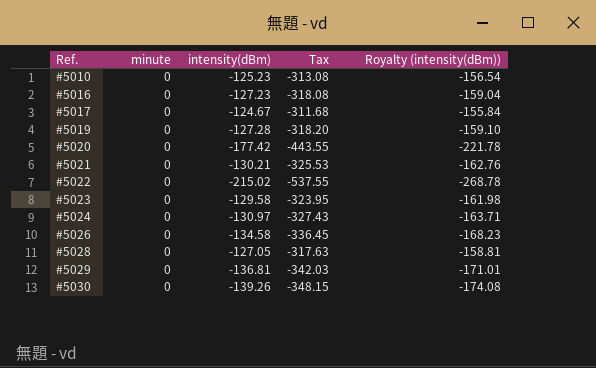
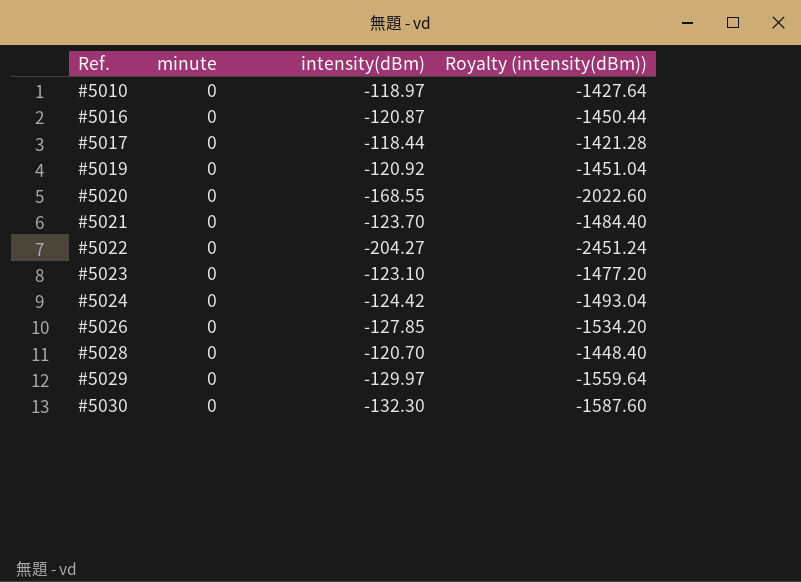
column Tax | formula: [intensity(dBm)] * 2.5 -> none
column Royalty (intensity(dBm)) | formula: [intensity(dBm)] * 1.25 -> [intensity(dBm)] * 12
#5010 | intensity(dBm): -125.23 -> -118.97
#5016 | intensity(dBm): -127.23 -> -120.87
#5017 | intensity(dBm): -124.67 -> -118.44
#5019 | intensity(dBm): -127.28 -> -120.92
#5020 | intensity(dBm): -177.42 -> -168.55
#5021 | intensity(dBm): -130.21 -> -123.70
#5022 | intensity(dBm): -215.02 -> -204.27
#5023 | intensity(dBm): -129.58 -> -123.10
#5024 | intensity(dBm): -130.97 -> -124.42
#5026 | intensity(dBm): -134.58 -> -127.85
#5028 | intensity(dBm): -127.05 -> -120.70
#5029 | intensity(dBm): -136.81 -> -129.97
#5030 | intensity(dBm): -139.26 -> -132.30

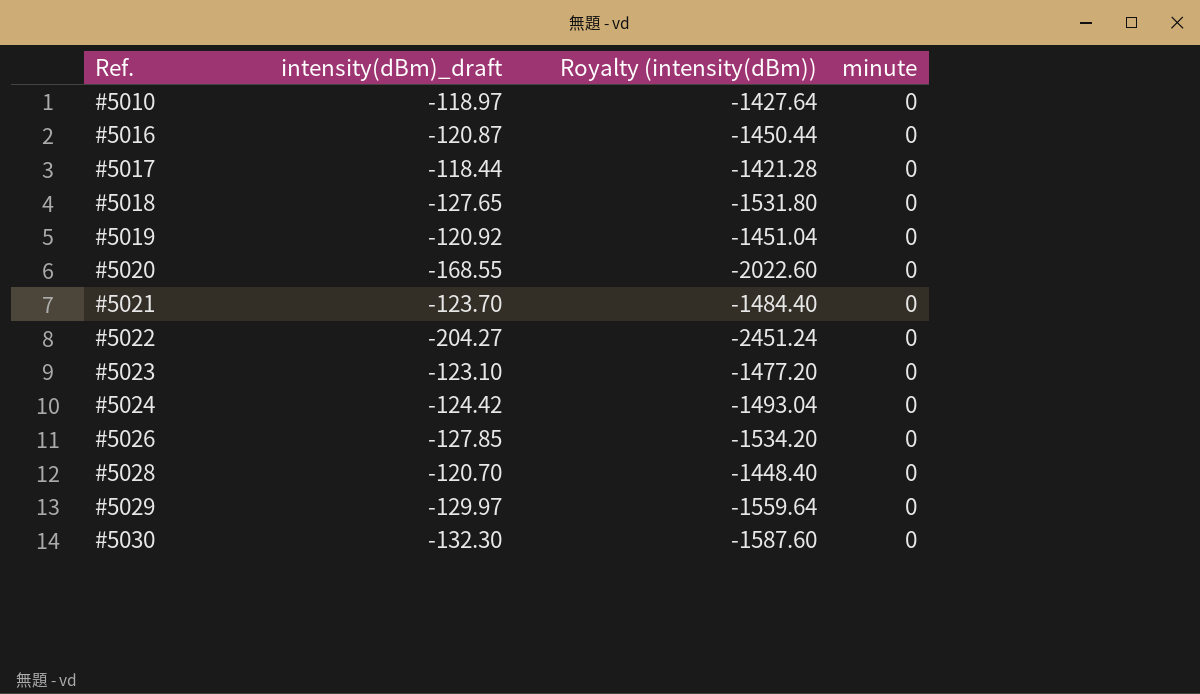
column name: intensity(dBm) -> intensity(dBm)_draft
column minute | position: 2 -> 4
row #5018: none -> -127.65 | -1531.80 | 0

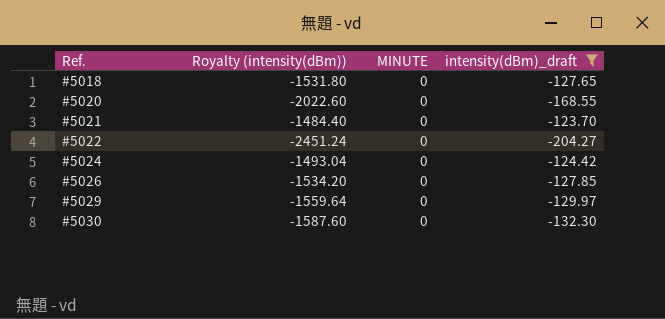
filter: none -> intensity(dBm)_draft <= -123.70
column name: minute -> MINUTE
column intensity(dBm)_draft | position: 2 -> 4

